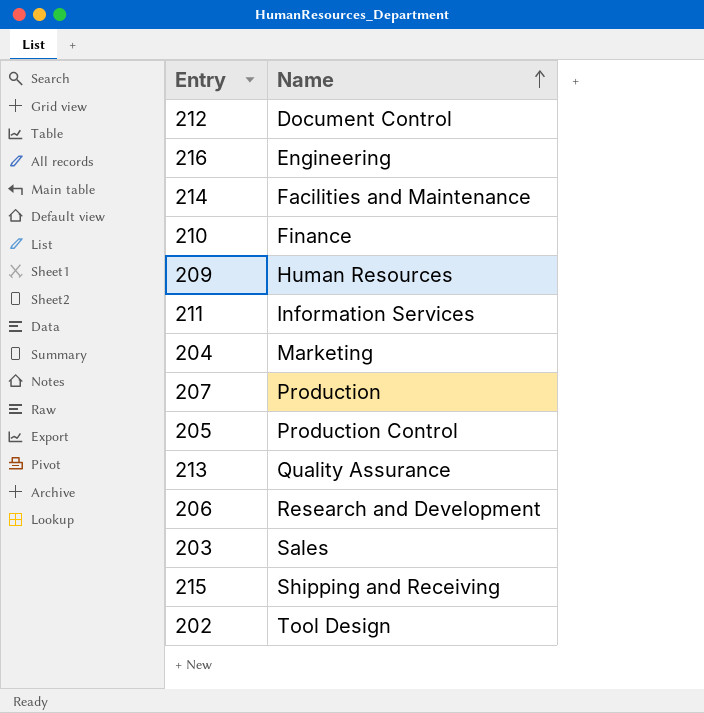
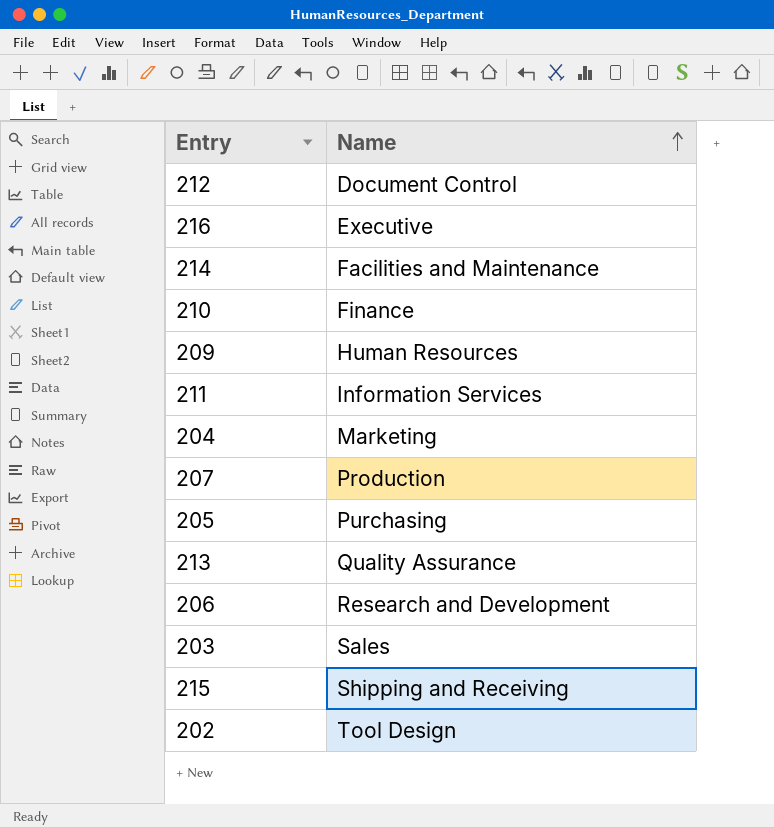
216 | Name: Engineering -> Executive
205 | Name: Production Control -> Purchasing

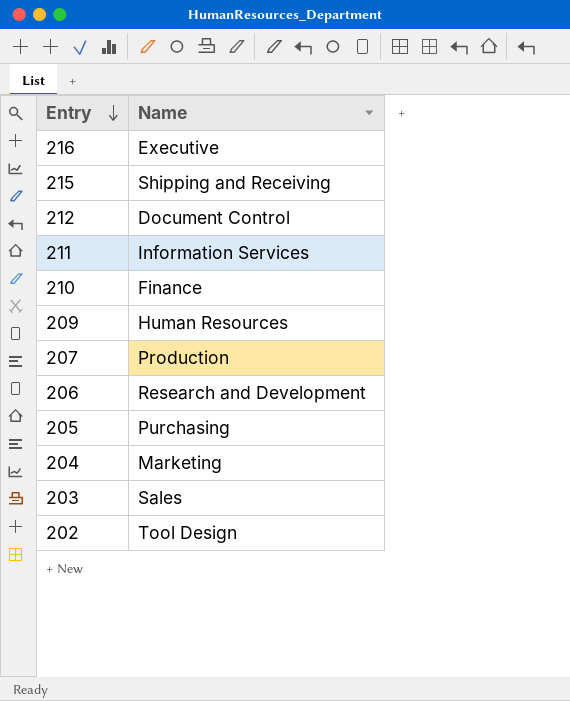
row order: Name ascending -> Entry descending
row 214: Facilities and Maintenance -> none
row 213: Quality Assurance -> none

